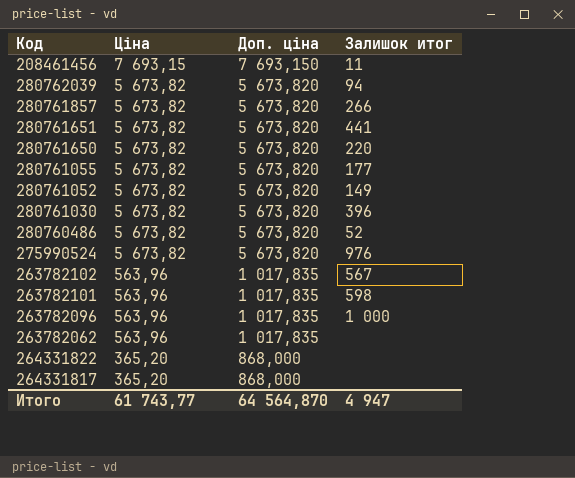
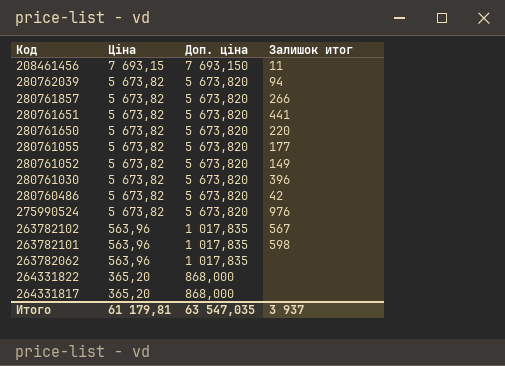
row 263782096: 563,96 | 1 017,835 | 1 000 -> none
280760486 | Залишок итог: 52 -> 42
Итого | Ціна: 61 743,77 -> 61 179,81
Итого | Доп. ціна: 64 564,870 -> 63 547,035
Итого | Залишок итог: 4 947 -> 3 937

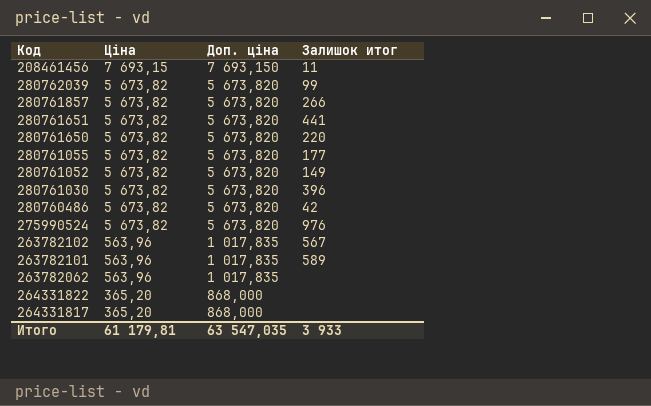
280762039 | Залишок итог: 94 -> 99
263782101 | Залишок итог: 598 -> 589
Итого | Залишок итог: 3 937 -> 3 933

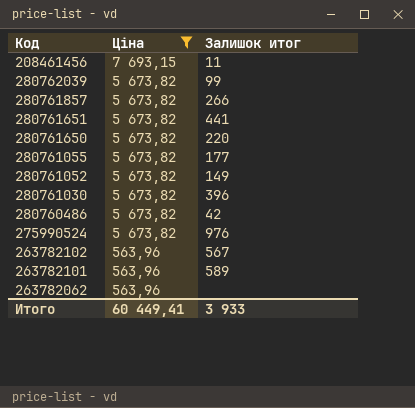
filter: none -> Ціна != 365,20
column Доп. ціна | position: 3 -> none
Итого | Ціна: 61 179,81 -> 60 449,41

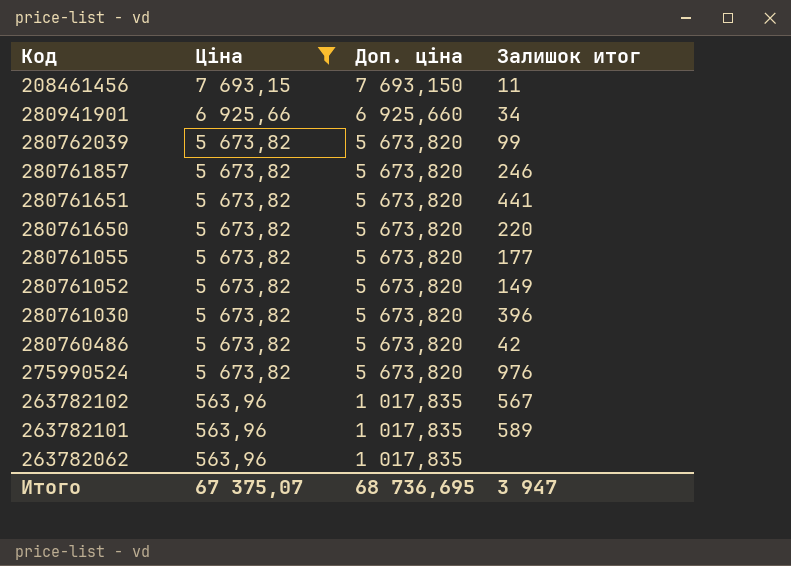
column Доп. ціна | position: none -> 3
row 280941901: none -> 6 925,66 | 6 925,660 | 34
280761857 | Залишок итог: 266 -> 246
Итого | Ціна: 60 449,41 -> 67 375,07
Итого | Залишок итог: 3 933 -> 3 947

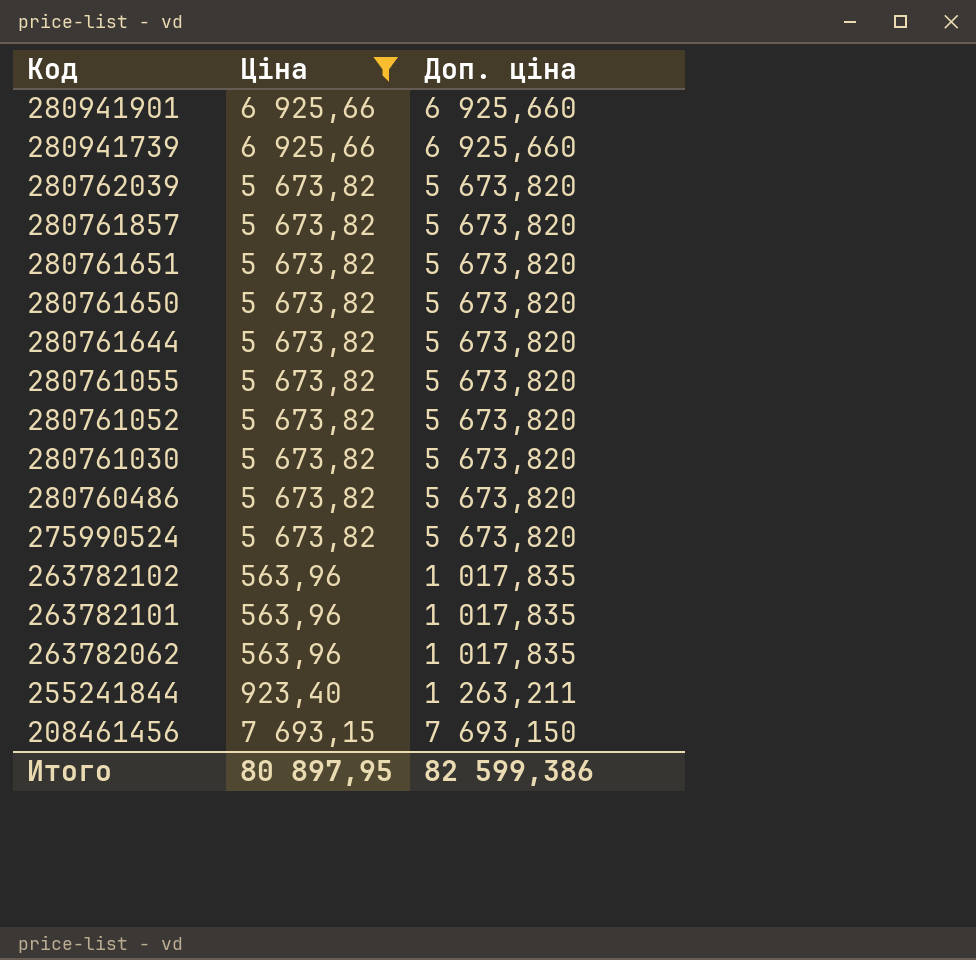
row order: Ціна descending -> Код descending
column Залишок итог | position: 4 -> none
row 280941739: none -> 6 925,66 | 6 925,660
row 280761644: none -> 5 673,82 | 5 673,820
row 255241844: none -> 923,40 | 1 263,211
Итого | Ціна: 67 375,07 -> 80 897,95
Итого | Доп. ціна: 68 736,695 -> 82 599,386

